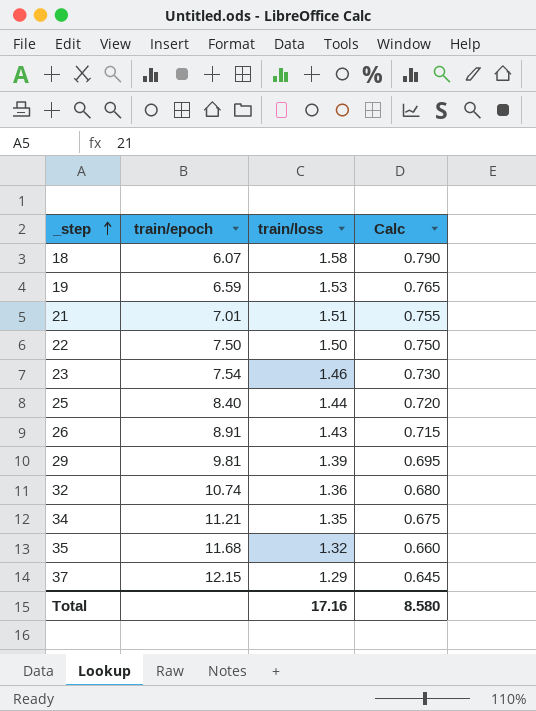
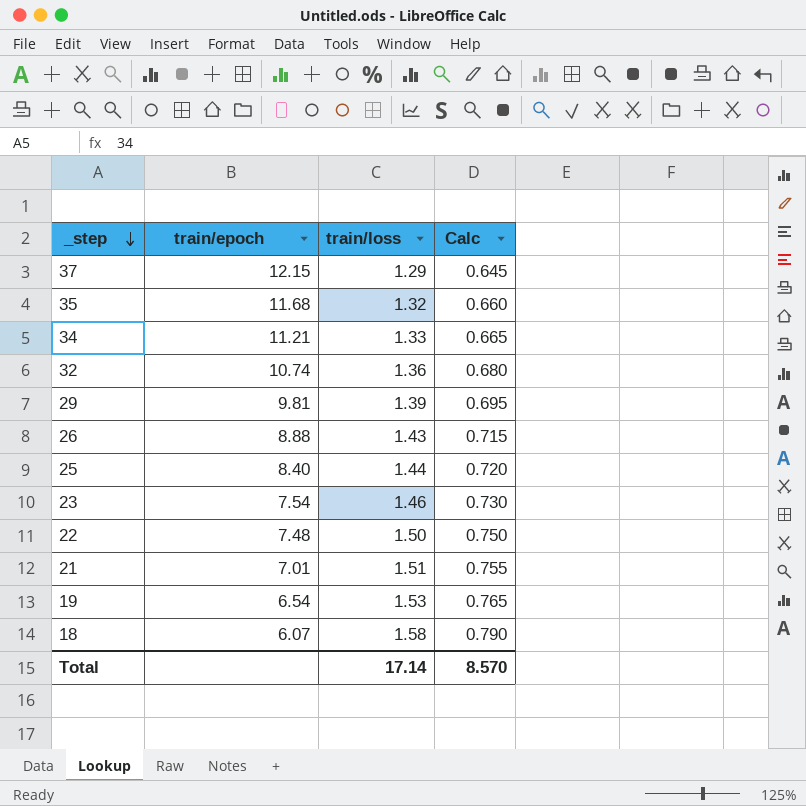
row order: _step ascending -> _step descending
34 | train/loss: 1.35 -> 1.33
34 | Calc: 0.675 -> 0.665
26 | train/epoch: 8.91 -> 8.88
22 | train/epoch: 7.50 -> 7.48
19 | train/epoch: 6.59 -> 6.54
Total | train/loss: 17.16 -> 17.14
Total | Calc: 8.580 -> 8.570

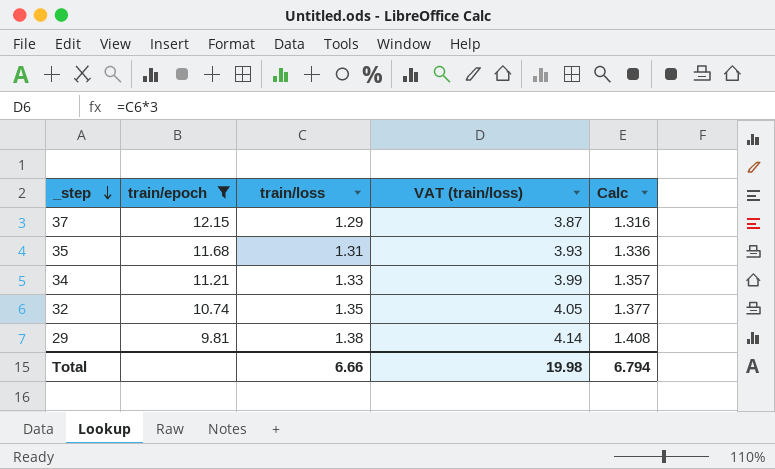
filter: none -> train/epoch >= 9.81
column VAT (train/loss) | formula: none -> [train/loss] * 3
column Calc | formula: [train/loss] * 0.5 -> [train/loss] * 1.02
35 | train/loss: 1.32 -> 1.31
32 | train/loss: 1.36 -> 1.35
29 | train/loss: 1.39 -> 1.38
Total | train/loss: 17.14 -> 6.66
Total | Calc: 8.570 -> 6.794

